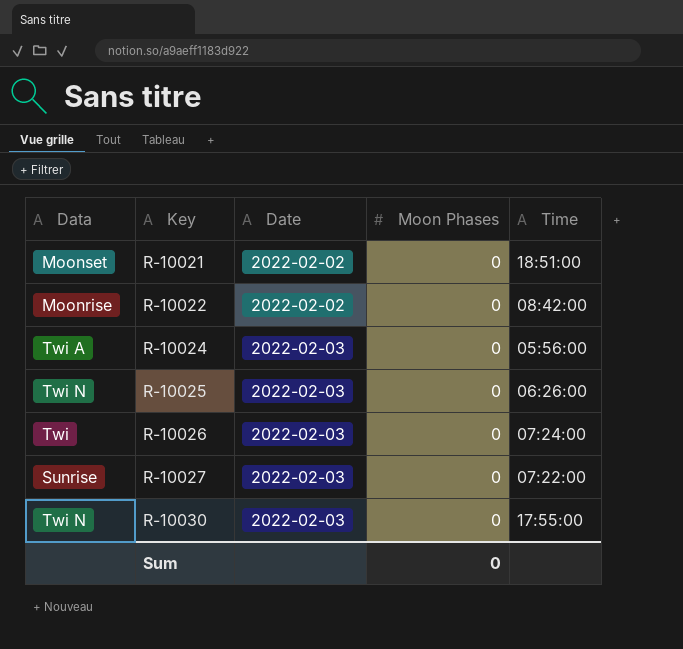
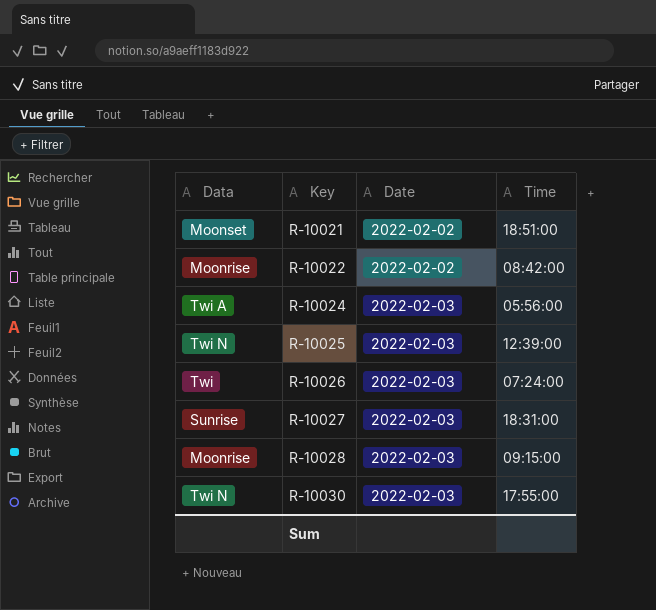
column Moon Phases | position: 4 -> none
R-10025 | Time: 06:26:00 -> 12:39:00
R-10027 | Time: 07:22:00 -> 18:31:00
row R-10028: none -> Moonrise | 2022-02-03 | 09:15:00

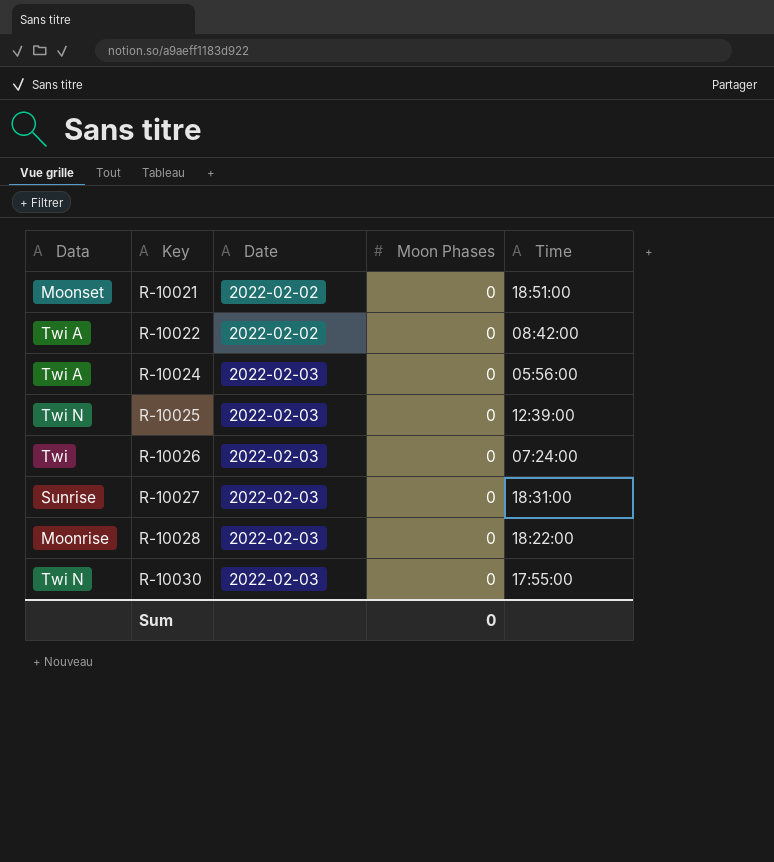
column Moon Phases | position: none -> 4
R-10022 | Data: Moonrise -> Twi A
R-10028 | Time: 09:15:00 -> 18:22:00

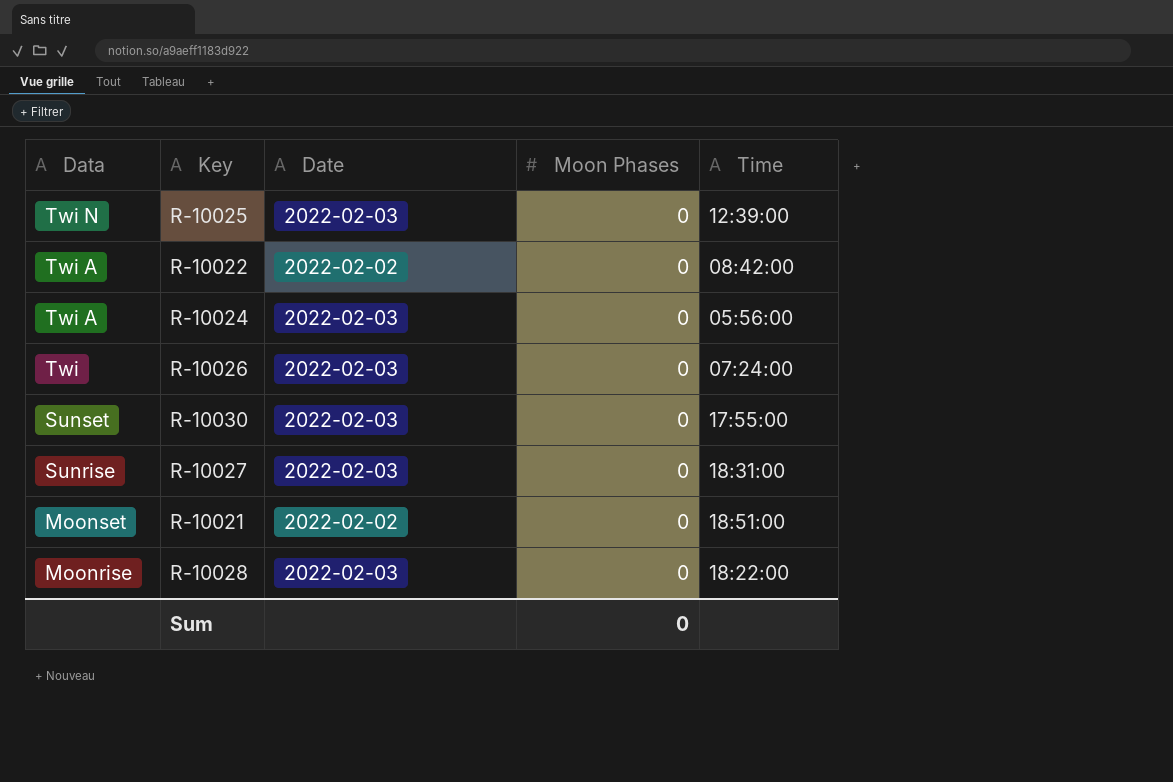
row order: Key ascending -> Data descending
R-10030 | Data: Twi N -> Sunset

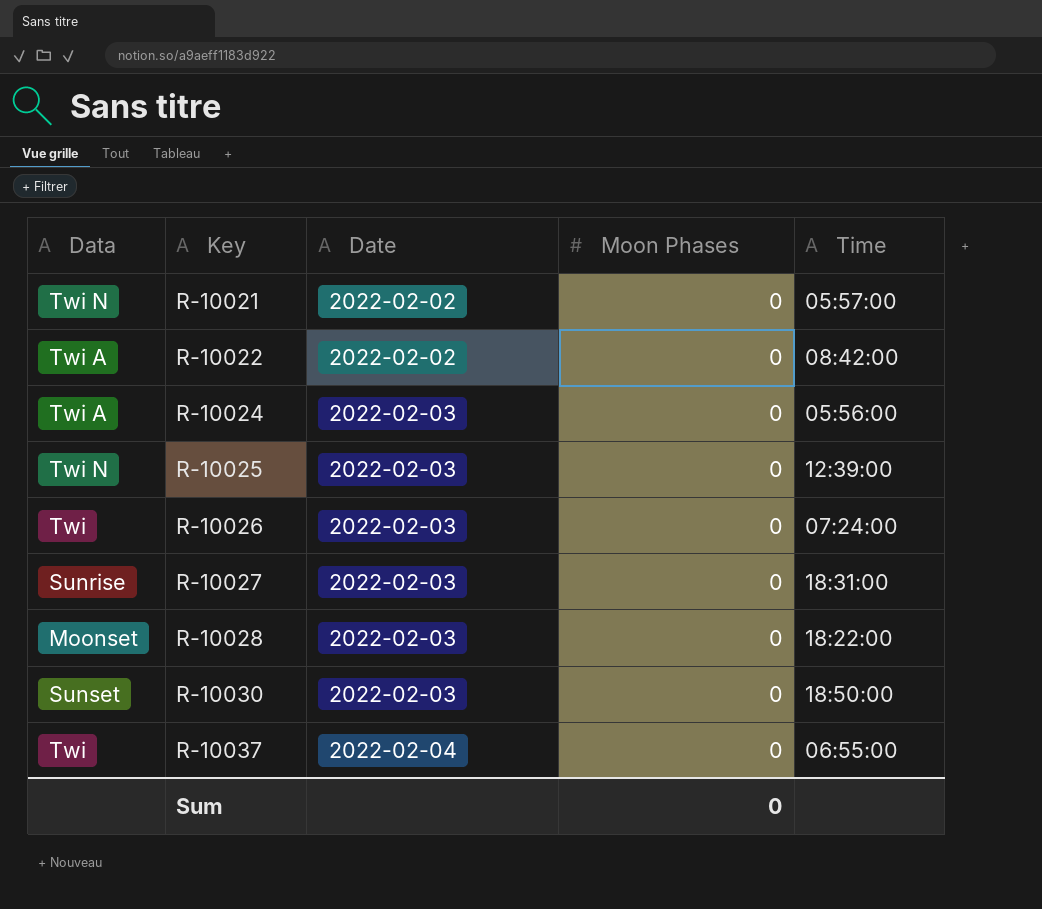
row order: Data descending -> Key ascending
R-10021 | Data: Moonset -> Twi N
R-10021 | Time: 18:51:00 -> 05:57:00
R-10028 | Data: Moonrise -> Moonset
R-10030 | Time: 17:55:00 -> 18:50:00
row R-10037: none -> Twi | 2022-02-04 | 0 | 06:55:00

